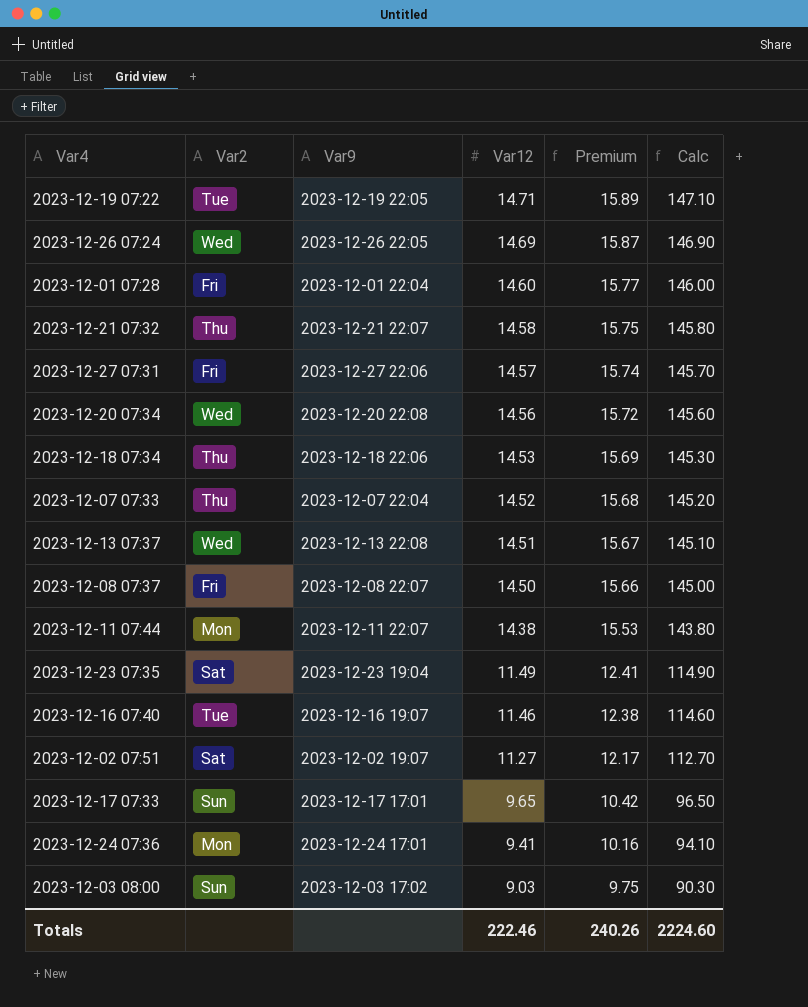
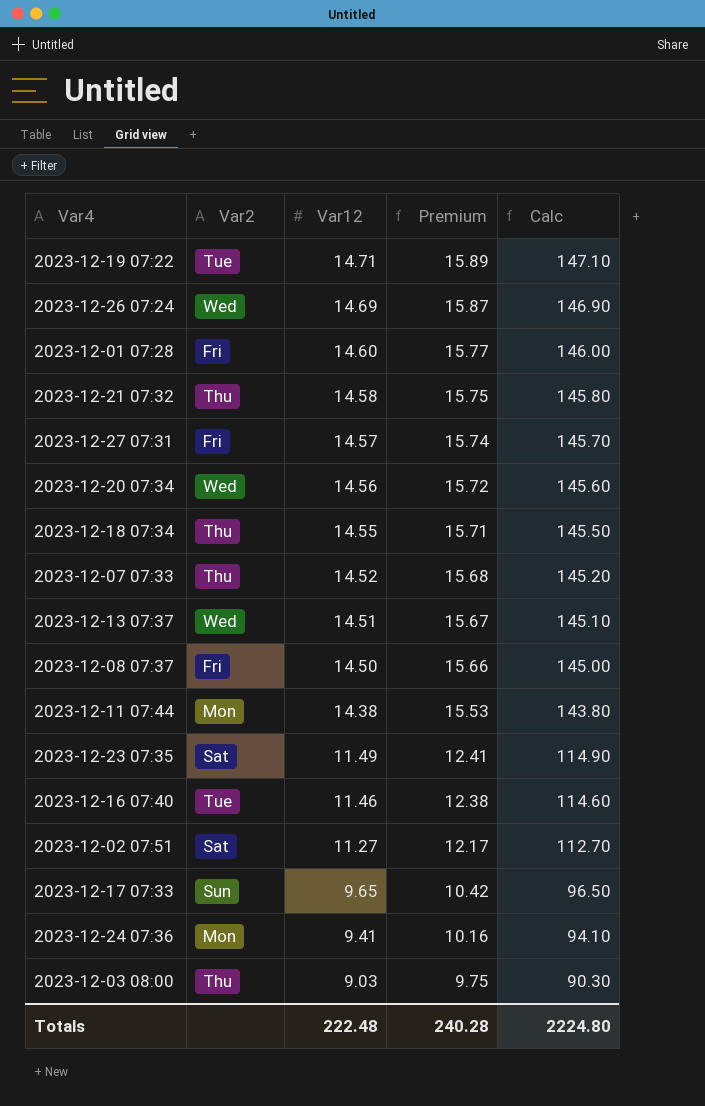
column Var9 | position: 3 -> none
2023-12-18 07:34 | Var12: 14.53 -> 14.55
2023-12-18 07:34 | Premium: 15.69 -> 15.71
2023-12-18 07:34 | Calc: 145.30 -> 145.50
2023-12-03 08:00 | Var2: Sun -> Thu
Totals | Var12: 222.46 -> 222.48
Totals | Premium: 240.26 -> 240.28
Totals | Calc: 2224.60 -> 2224.80

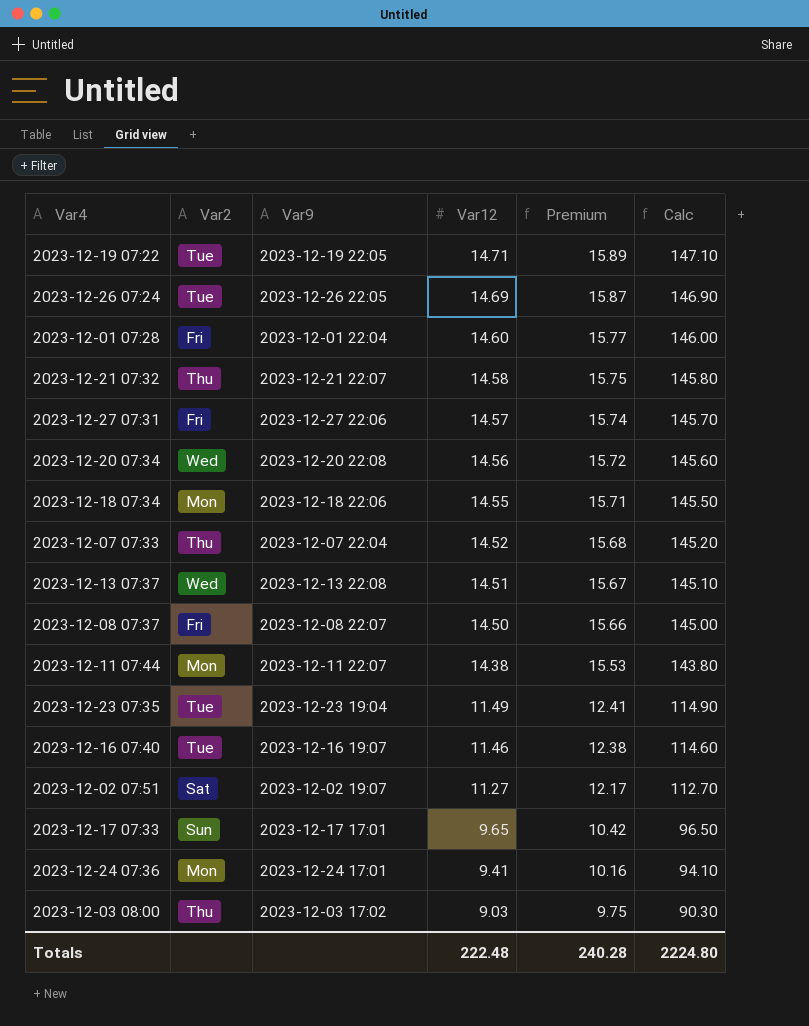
column Var9 | position: none -> 3
2023-12-26 07:24 | Var2: Wed -> Tue
2023-12-18 07:34 | Var2: Thu -> Mon
2023-12-23 07:35 | Var2: Sat -> Tue

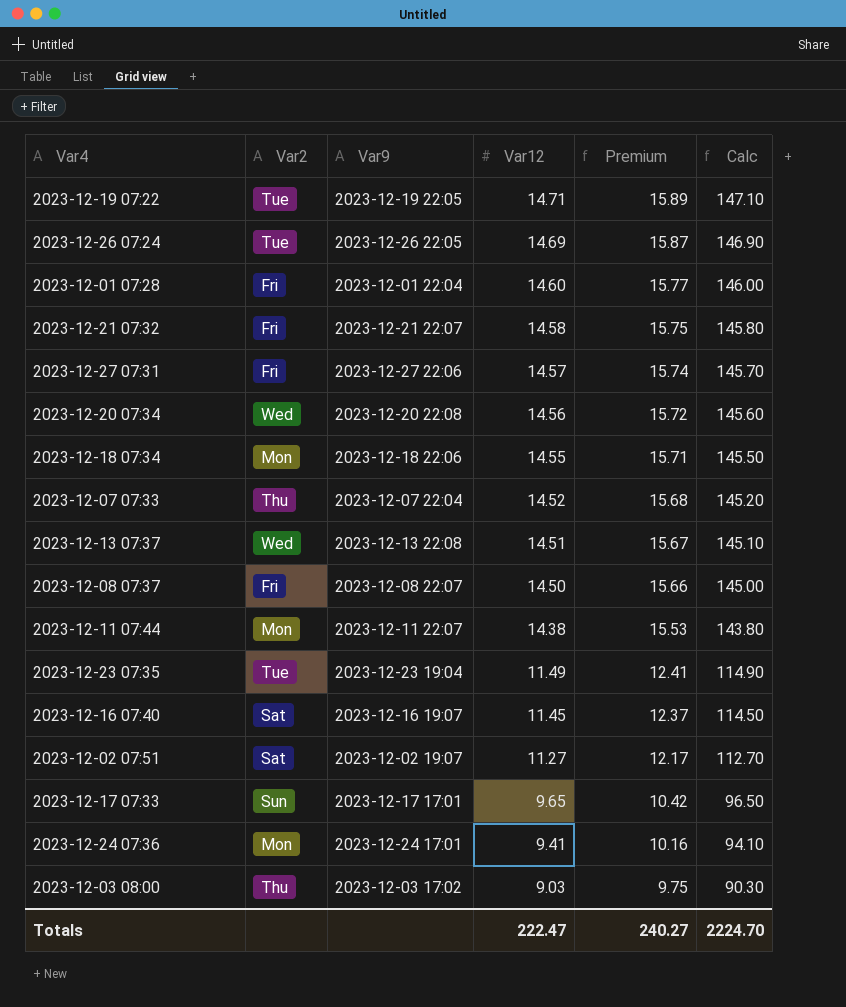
2023-12-21 07:32 | Var2: Thu -> Fri
2023-12-16 07:40 | Var2: Tue -> Sat
2023-12-16 07:40 | Var12: 11.46 -> 11.45
2023-12-16 07:40 | Premium: 12.38 -> 12.37
2023-12-16 07:40 | Calc: 114.60 -> 114.50
Totals | Var12: 222.48 -> 222.47
Totals | Premium: 240.28 -> 240.27
Totals | Calc: 2224.80 -> 2224.70

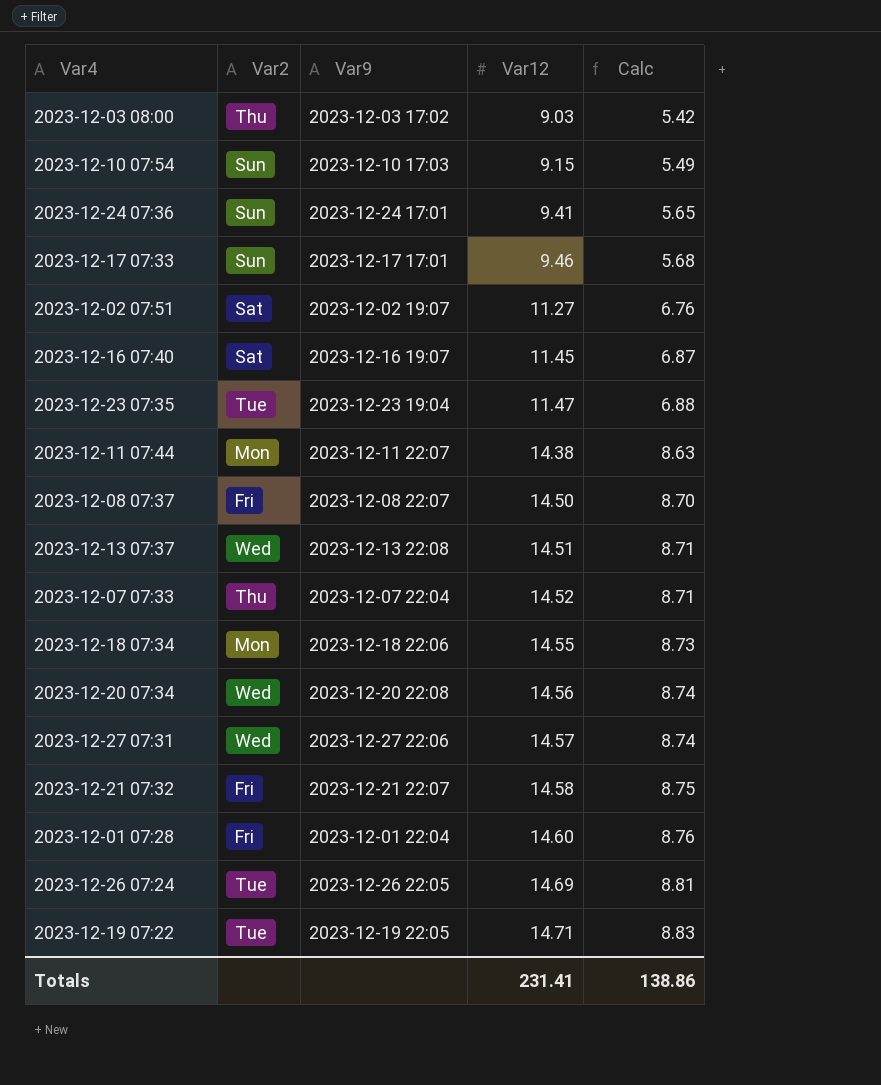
row order: Var12 descending -> Var12 ascending
column Premium | formula: [Var12] * 1.08 -> none
column Calc | formula: [Var12] * 10 -> [Var12] * 0.6
row 2023-12-10 07:54: none -> Sun | 2023-12-10 17:03 | 9.15 | 5.49
2023-12-24 07:36 | Var2: Mon -> Sun
2023-12-17 07:33 | Var12: 9.65 -> 9.46
2023-12-23 07:35 | Var12: 11.49 -> 11.47
2023-12-27 07:31 | Var2: Fri -> Wed
Totals | Var12: 222.47 -> 231.41
Totals | Calc: 2224.70 -> 138.86

